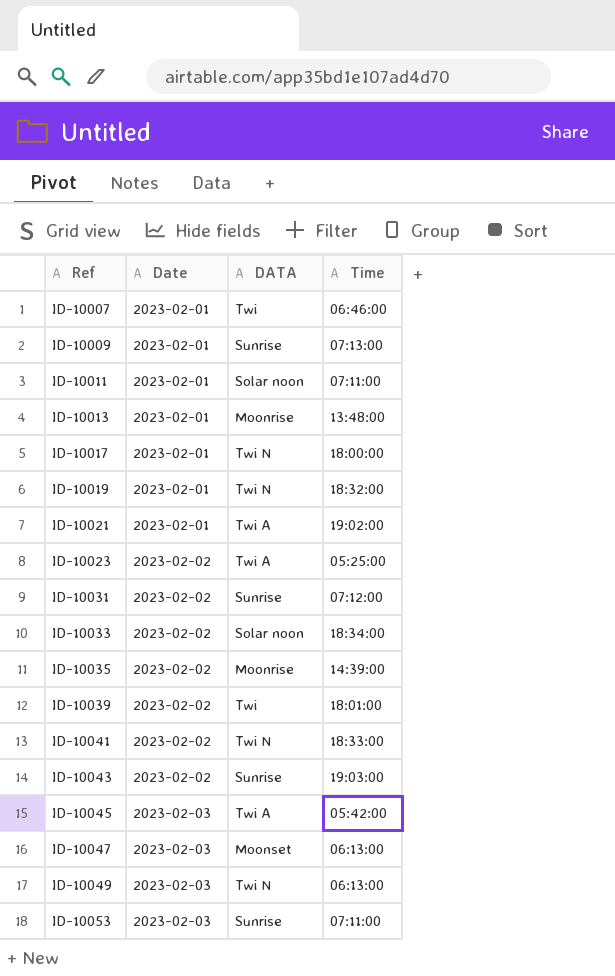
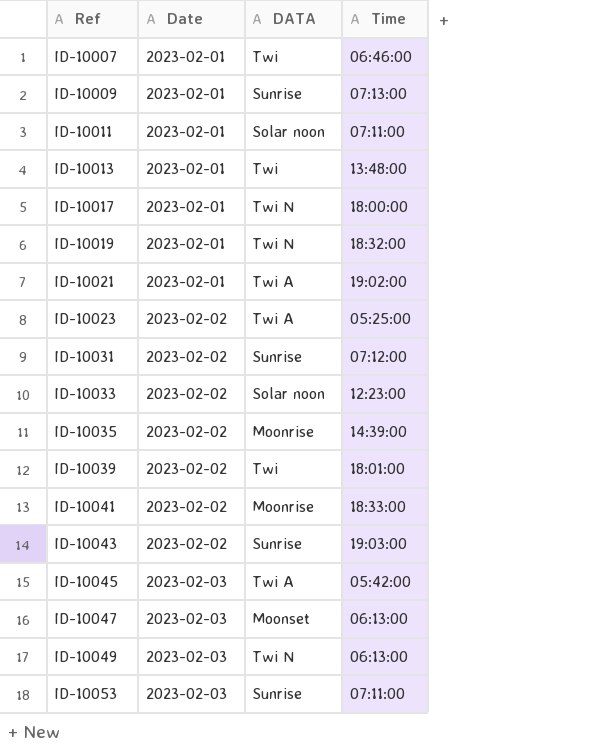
ID-10013 | DATA: Moonrise -> Twi
ID-10033 | Time: 18:34:00 -> 12:23:00
ID-10041 | DATA: Twi N -> Moonrise

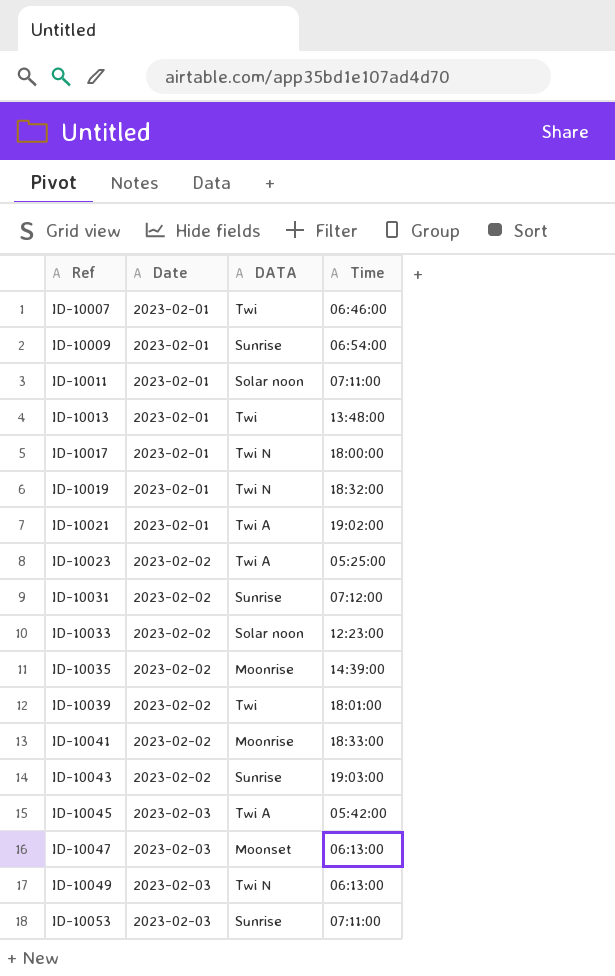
ID-10009 | Time: 07:13:00 -> 06:54:00

